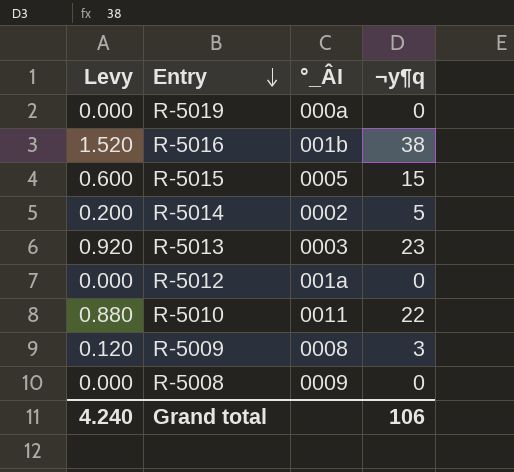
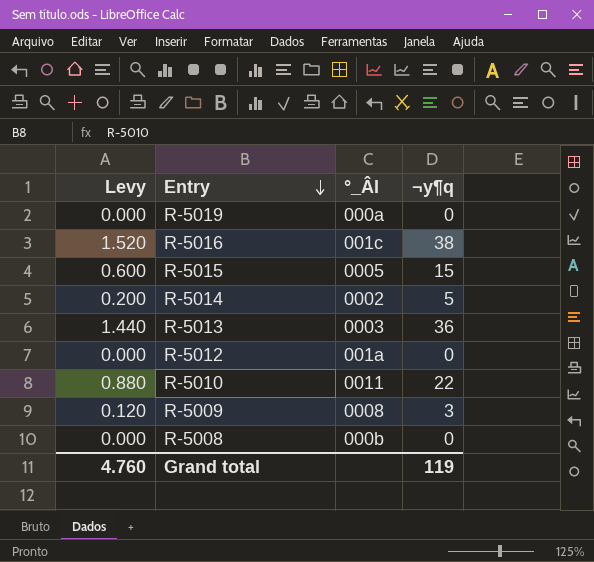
R-5016 | °_ÂI: 001b -> 001c
R-5013 | Levy: 0.920 -> 1.440
R-5013 | ¬y¶q: 23 -> 36
R-5008 | °_ÂI: 0009 -> 000b
Grand total | Levy: 4.240 -> 4.760
Grand total | ¬y¶q: 106 -> 119

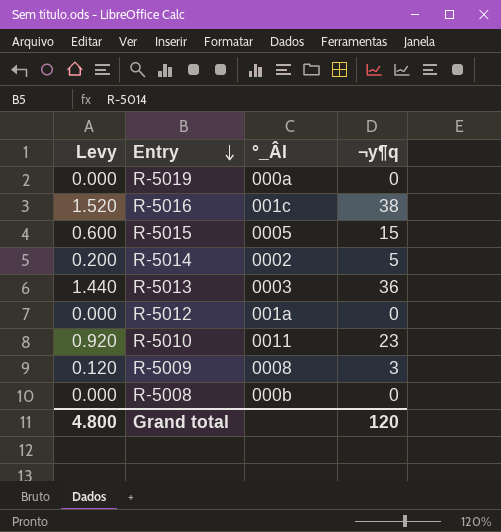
R-5010 | Levy: 0.880 -> 0.920
R-5010 | ¬y¶q: 22 -> 23
Grand total | Levy: 4.760 -> 4.800
Grand total | ¬y¶q: 119 -> 120

